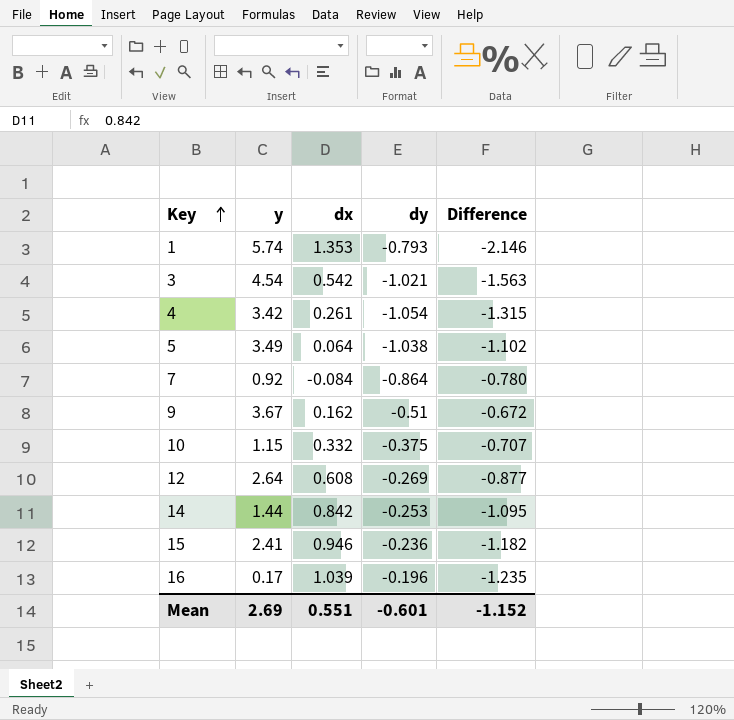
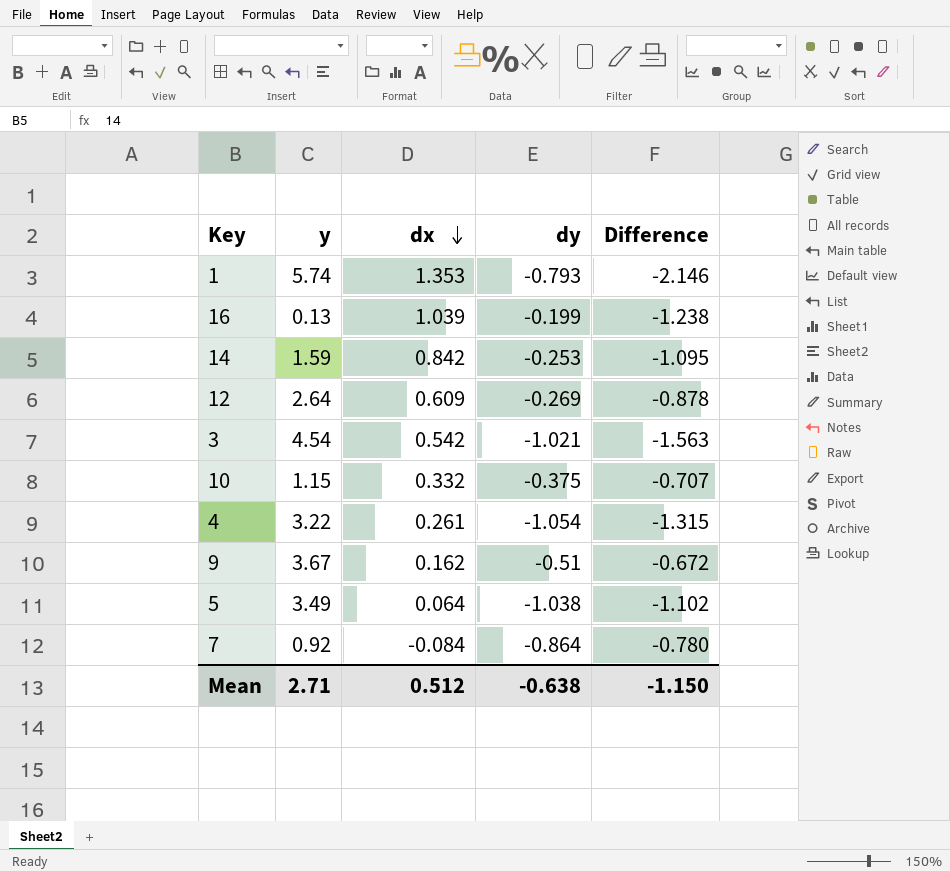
row order: Key ascending -> dx descending
row 15: 2.41 | 0.946 | -0.236 | -1.182 -> none
16 | y: 0.17 -> 0.13
16 | dy: -0.196 -> -0.199
16 | Difference: -1.235 -> -1.238
14 | y: 1.44 -> 1.59
12 | dx: 0.608 -> 0.609
12 | Difference: -0.877 -> -0.878
4 | y: 3.42 -> 3.22
Mean | y: 2.69 -> 2.71
Mean | dx: 0.551 -> 0.512
Mean | dy: -0.601 -> -0.638
Mean | Difference: -1.152 -> -1.150

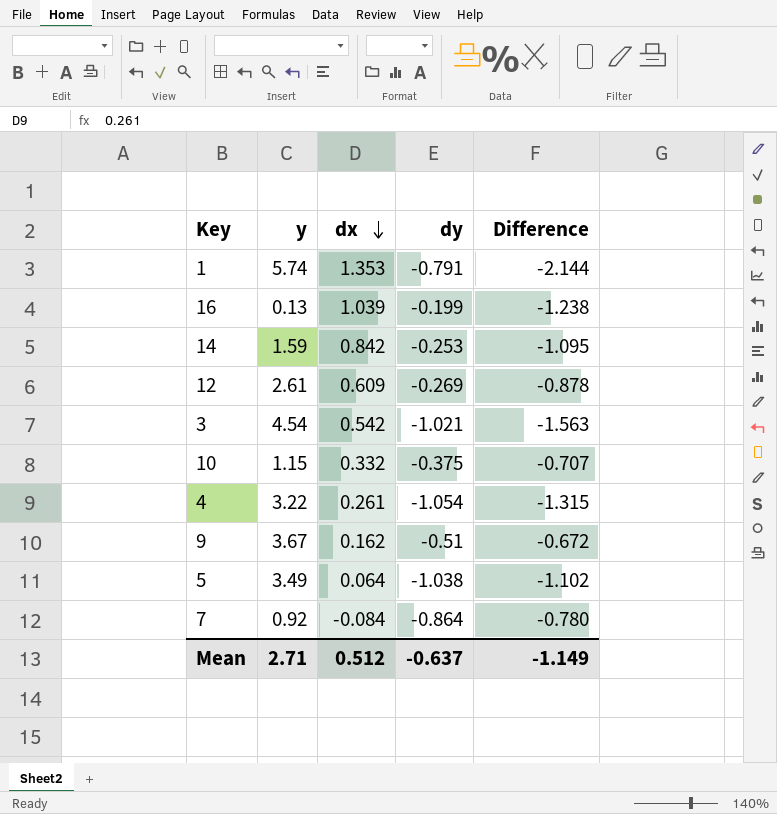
1 | dy: -0.793 -> -0.791
1 | Difference: -2.146 -> -2.144
12 | y: 2.64 -> 2.61
Mean | dy: -0.638 -> -0.637
Mean | Difference: -1.150 -> -1.149

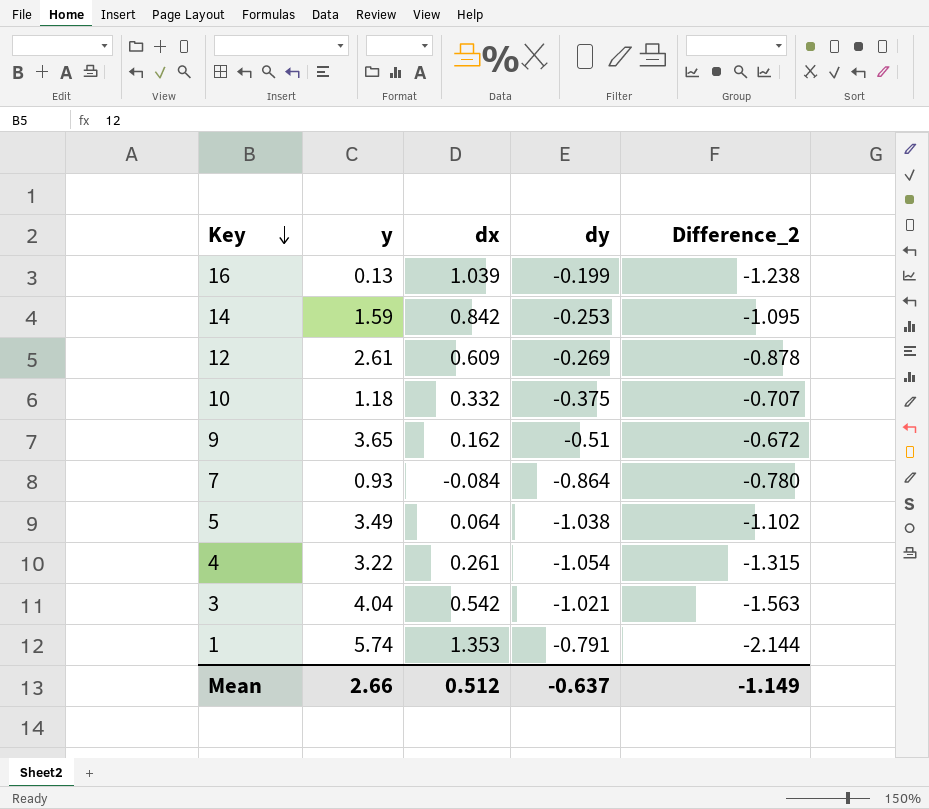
row order: dx descending -> Key descending
column name: Difference -> Difference_2
10 | y: 1.15 -> 1.18
9 | y: 3.67 -> 3.65
7 | y: 0.92 -> 0.93
3 | y: 4.54 -> 4.04
Mean | y: 2.71 -> 2.66

